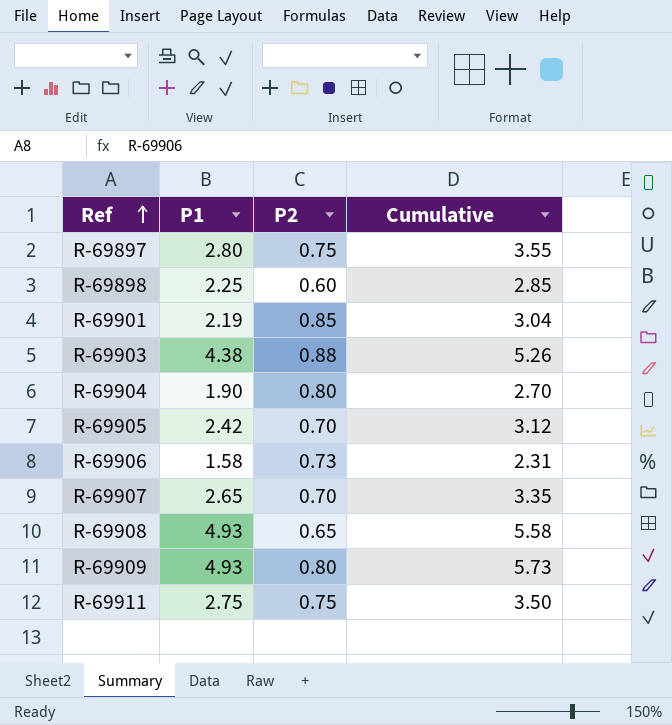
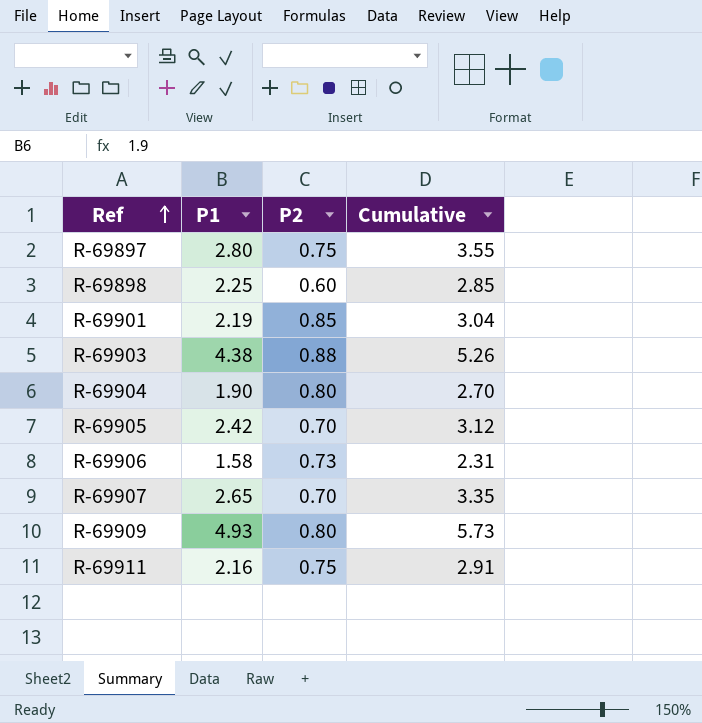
row R-69908: 4.93 | 0.65 | 5.58 -> none
R-69911 | P1: 2.75 -> 2.16
R-69911 | Cumulative: 3.50 -> 2.91

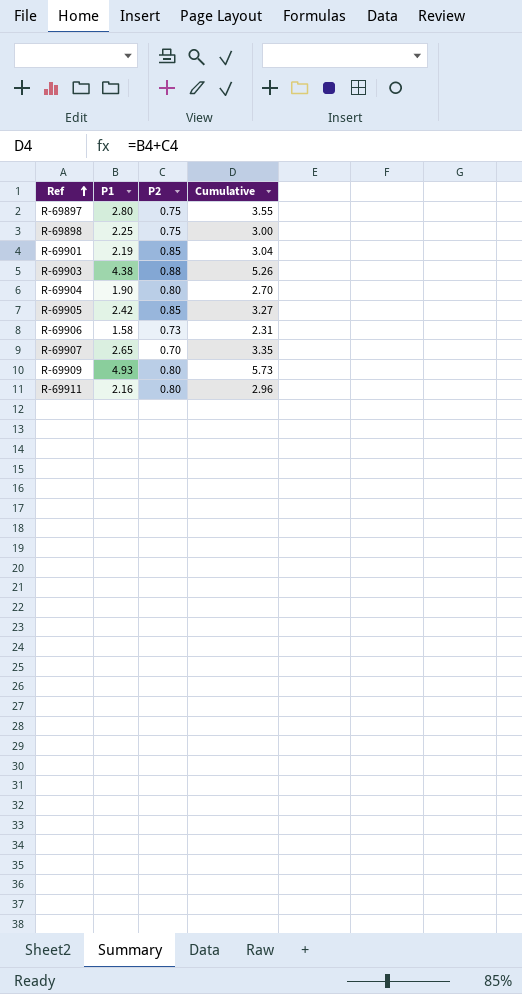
R-69898 | P2: 0.60 -> 0.75
R-69898 | Cumulative: 2.85 -> 3.00
R-69905 | P2: 0.70 -> 0.85
R-69905 | Cumulative: 3.12 -> 3.27
R-69911 | P2: 0.75 -> 0.80
R-69911 | Cumulative: 2.91 -> 2.96

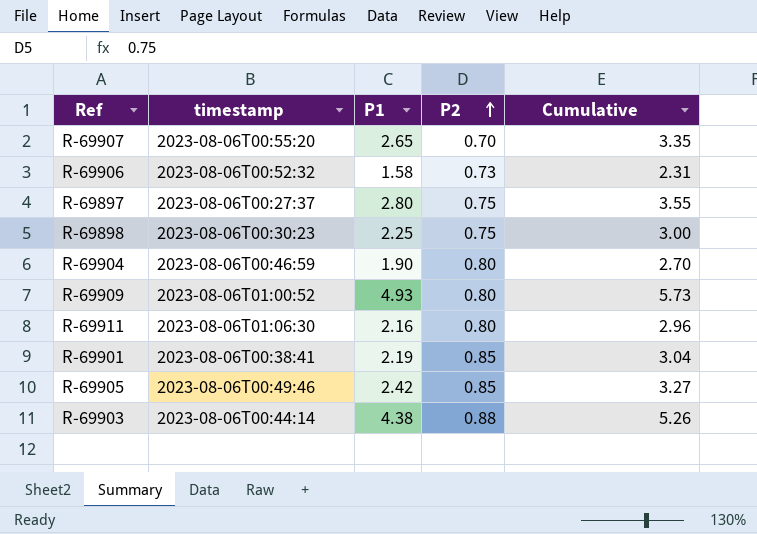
row order: Ref ascending -> P2 ascending
column timestamp | position: none -> 2

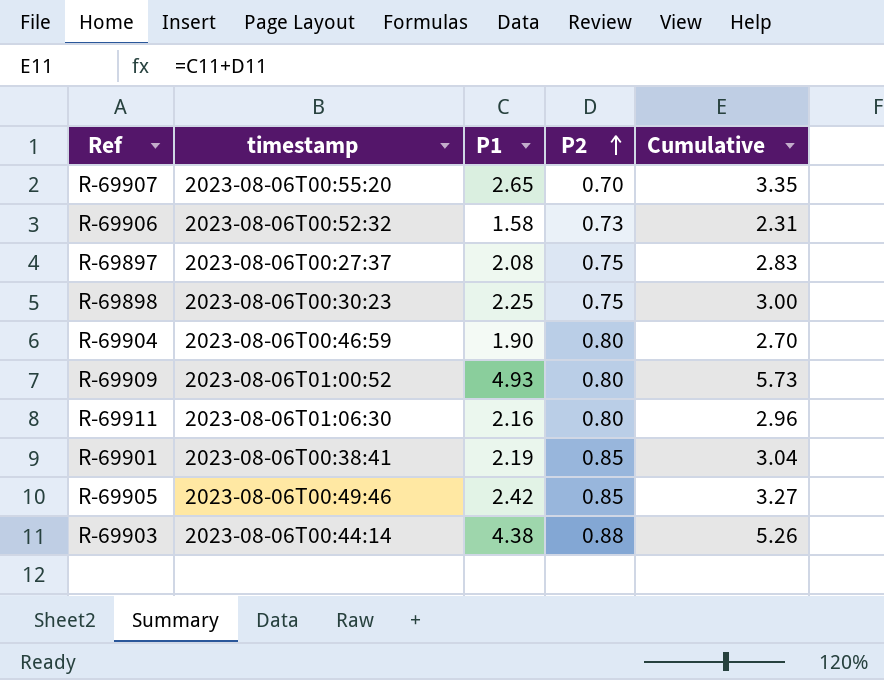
R-69897 | P1: 2.80 -> 2.08
R-69897 | Cumulative: 3.55 -> 2.83

